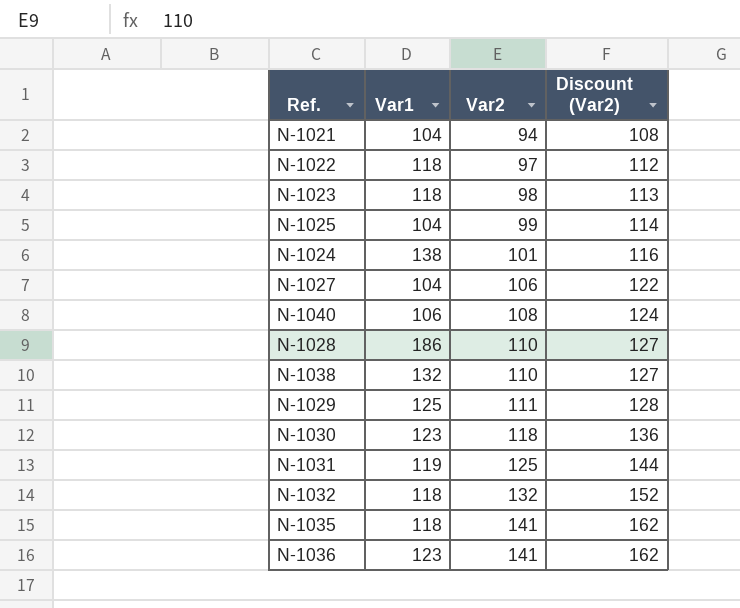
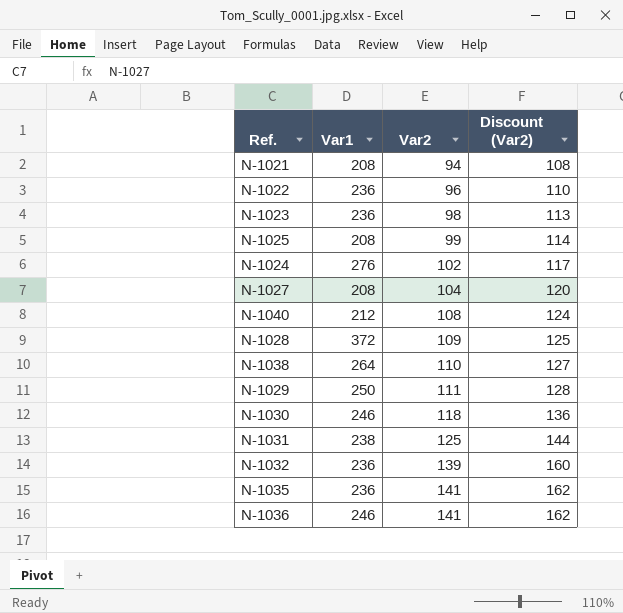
N-1021 | Var1: 104 -> 208
N-1022 | Var1: 118 -> 236
N-1022 | Var2: 97 -> 96
N-1022 | Discount (Var2): 112 -> 110
N-1023 | Var1: 118 -> 236
N-1025 | Var1: 104 -> 208
N-1024 | Var1: 138 -> 276
N-1024 | Var2: 101 -> 102
N-1024 | Discount (Var2): 116 -> 117
N-1027 | Var1: 104 -> 208
N-1027 | Var2: 106 -> 104
N-1027 | Discount (Var2): 122 -> 120
N-1040 | Var1: 106 -> 212
N-1028 | Var1: 186 -> 372
N-1028 | Var2: 110 -> 109
N-1028 | Discount (Var2): 127 -> 125
N-1038 | Var1: 132 -> 264
N-1029 | Var1: 125 -> 250
N-1030 | Var1: 123 -> 246
N-1031 | Var1: 119 -> 238
N-1032 | Var1: 118 -> 236
N-1032 | Var2: 132 -> 139
N-1032 | Discount (Var2): 152 -> 160
N-1035 | Var1: 118 -> 236
N-1036 | Var1: 123 -> 246

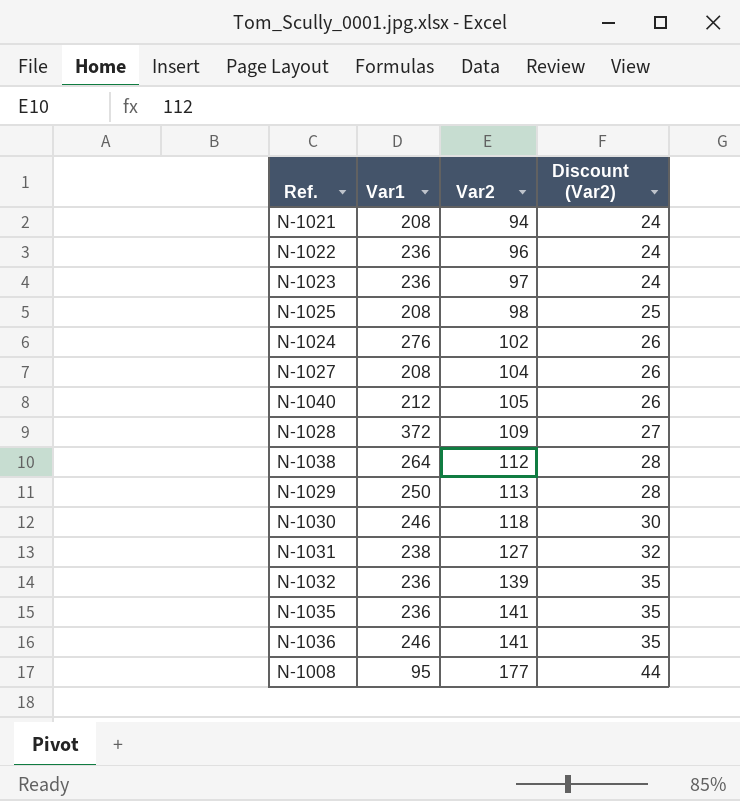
column Discount (Var2) | formula: [Var2] * 1.15 -> [Var2] * 0.25
N-1023 | Var2: 98 -> 97
N-1025 | Var2: 99 -> 98
N-1040 | Var2: 108 -> 105
N-1038 | Var2: 110 -> 112
N-1029 | Var2: 111 -> 113
N-1031 | Var2: 125 -> 127
row N-1008: none -> 95 | 177 | 44

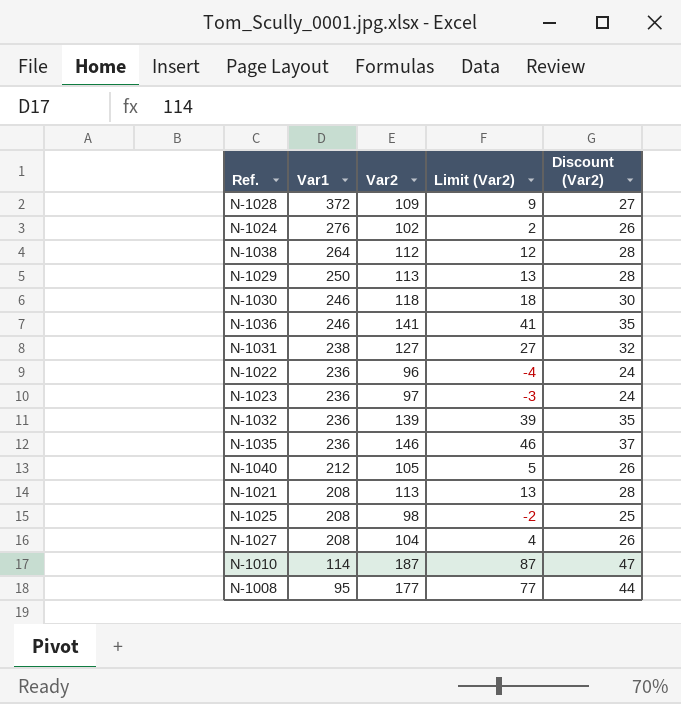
row order: Var2 ascending -> Var1 descending
column Limit (Var2) | formula: none -> [Var2] - 100
N-1035 | Var2: 141 -> 146
N-1035 | Discount (Var2): 35 -> 37
N-1021 | Var2: 94 -> 113
N-1021 | Discount (Var2): 24 -> 28
row N-1010: none -> 114 | 187 | 87 | 47

